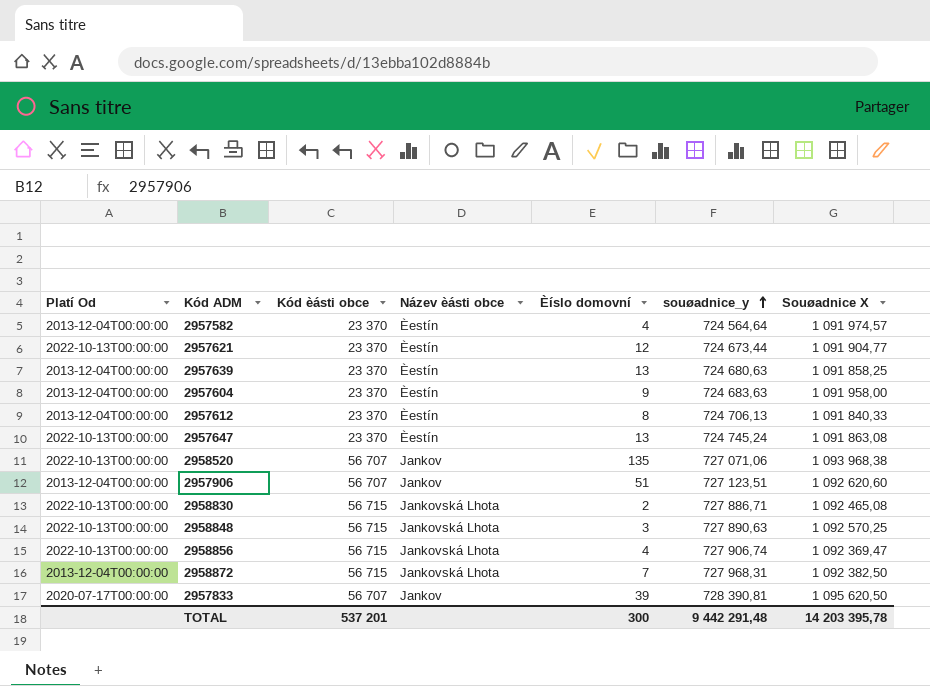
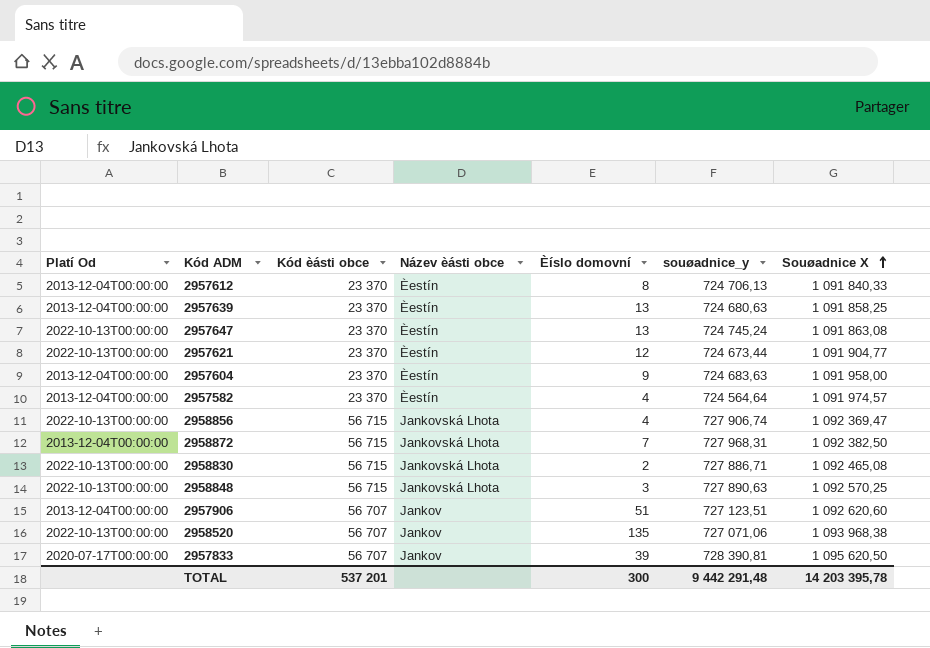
row order: souøadnice_y ascending -> Souøadnice X ascending

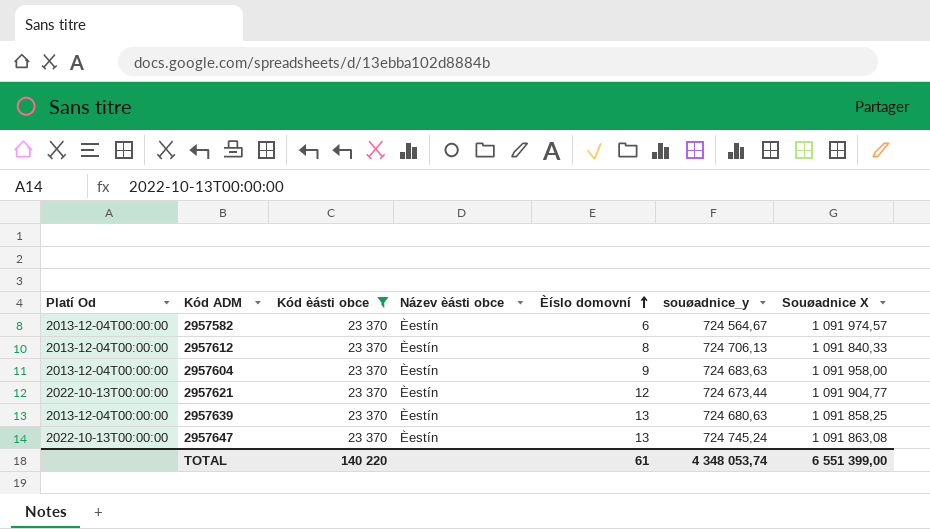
filter: none -> Kód èásti obce = 23 370
row order: Souøadnice X ascending -> Èíslo domovní ascending
2957582 | Èíslo domovní: 4 -> 6
2957582 | souøadnice_y: 724 564,64 -> 724 564,67
TOTAL | Kód èásti obce: 537 201 -> 140 220
TOTAL | Èíslo domovní: 300 -> 61
TOTAL | souøadnice_y: 9 442 291,48 -> 4 348 053,74
TOTAL | Souøadnice X: 14 203 395,78 -> 6 551 399,00

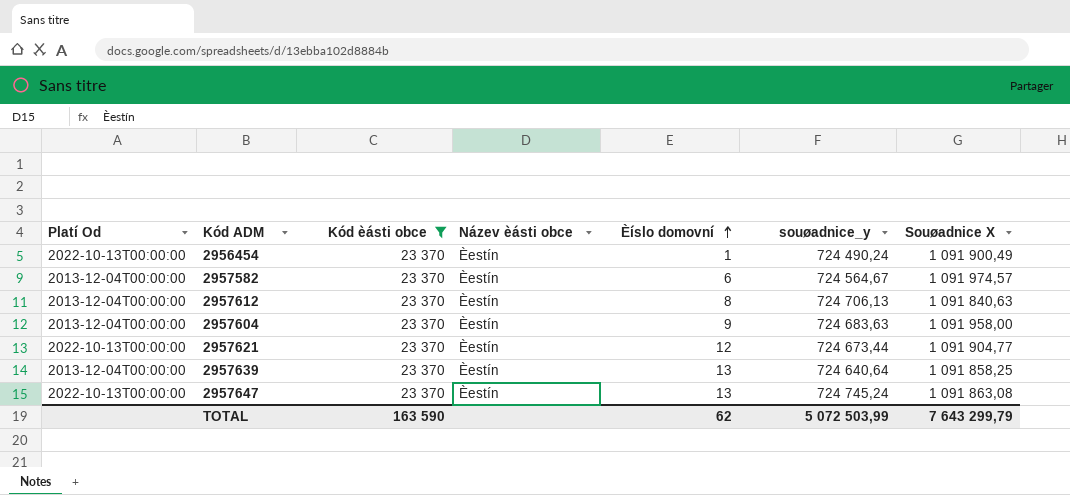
row 2956454: none -> 2022-10-13T00:00:00 | 23 370 | Èestín | 1 | 724 490,24 | 1 091 900,49
2957612 | Souøadnice X: 1 091 840,33 -> 1 091 840,63
2957639 | souøadnice_y: 724 680,63 -> 724 640,64
TOTAL | Kód èásti obce: 140 220 -> 163 590
TOTAL | Èíslo domovní: 61 -> 62
TOTAL | souøadnice_y: 4 348 053,74 -> 5 072 503,99
TOTAL | Souøadnice X: 6 551 399,00 -> 7 643 299,79

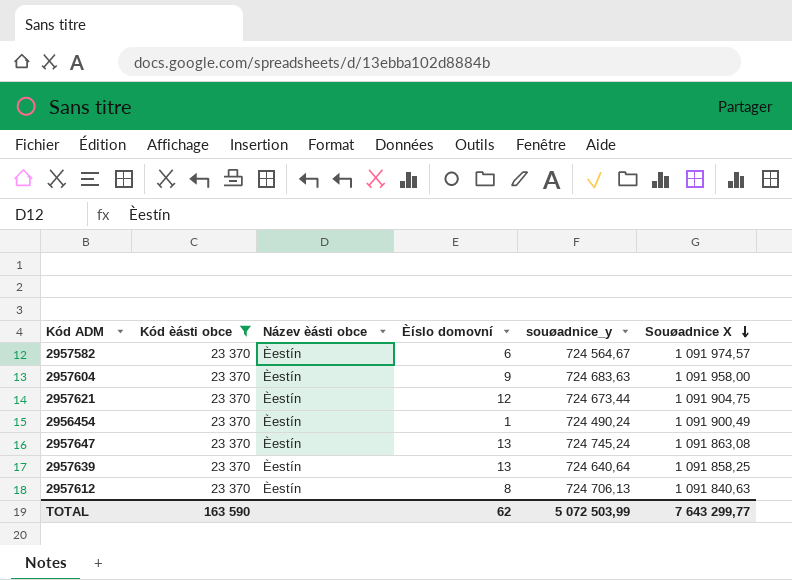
row order: Èíslo domovní ascending -> Souøadnice X descending
column Platí Od | position: 1 -> none
2957621 | Souøadnice X: 1 091 904,77 -> 1 091 904,75
TOTAL | Souøadnice X: 7 643 299,79 -> 7 643 299,77

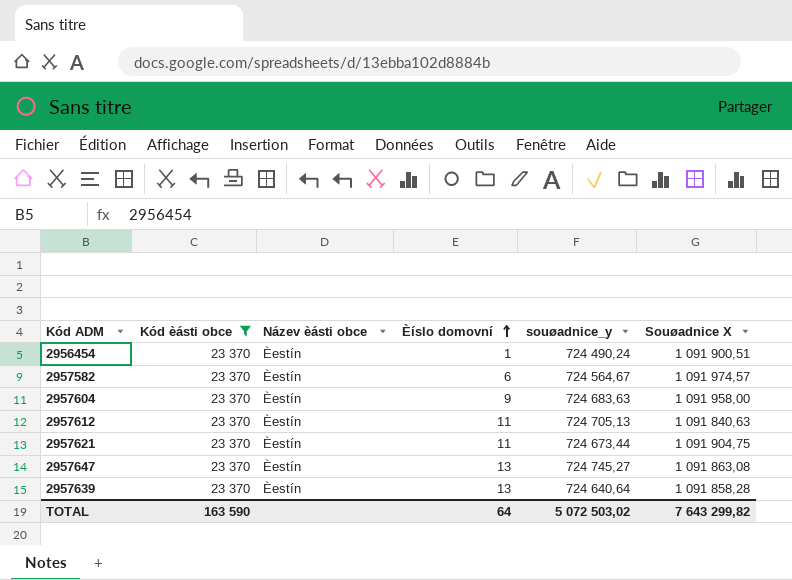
row order: Souøadnice X descending -> Èíslo domovní ascending
2956454 | Souøadnice X: 1 091 900,49 -> 1 091 900,51
2957612 | Èíslo domovní: 8 -> 11
2957612 | souøadnice_y: 724 706,13 -> 724 705,13
2957621 | Èíslo domovní: 12 -> 11
2957647 | souøadnice_y: 724 745,24 -> 724 745,27
2957639 | Souøadnice X: 1 091 858,25 -> 1 091 858,28
TOTAL | Èíslo domovní: 62 -> 64
TOTAL | souøadnice_y: 5 072 503,99 -> 5 072 503,02
TOTAL | Souøadnice X: 7 643 299,77 -> 7 643 299,82

